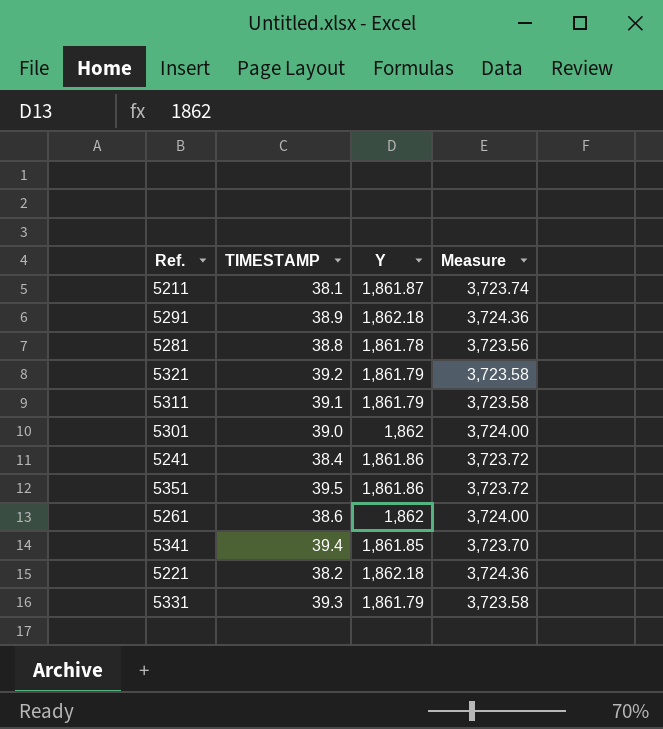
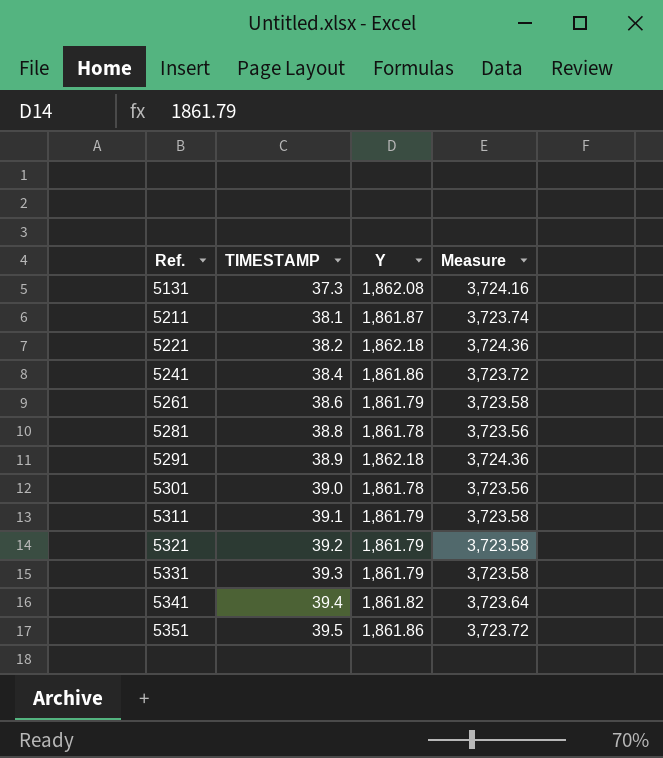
row order: none -> Ref. ascending
row 5131: none -> 37.3 | 1,862.08 | 3,724.16
5261 | Y: 1,862 -> 1,861.79
5261 | Measure: 3,724.00 -> 3,723.58
5301 | Y: 1,862 -> 1,861.78
5301 | Measure: 3,724.00 -> 3,723.56
5341 | Y: 1,861.85 -> 1,861.82
5341 | Measure: 3,723.70 -> 3,723.64

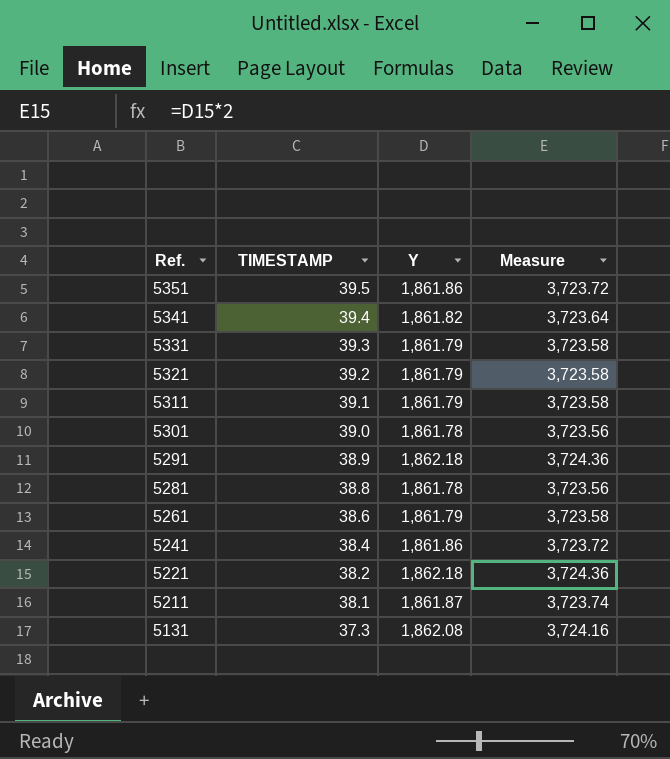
row order: Ref. ascending -> Ref. descending

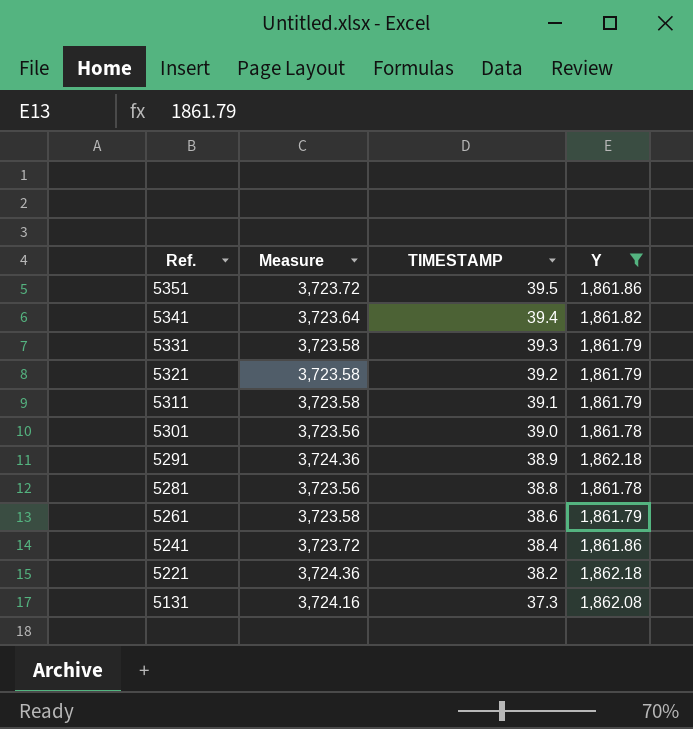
filter: none -> Y != 1,861.87
column Measure | position: 4 -> 2

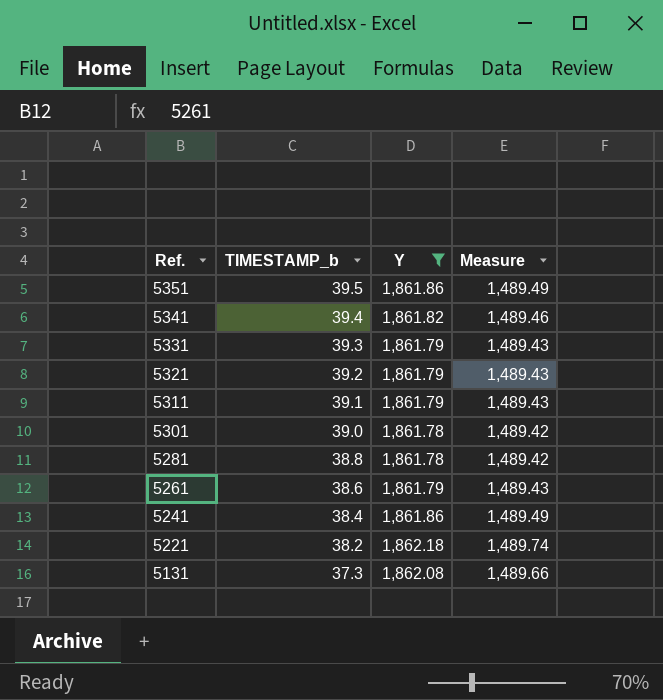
column name: TIMESTAMP -> TIMESTAMP_b
column Measure | formula: [Y] * 2 -> [Y] * 0.8
column Measure | position: 2 -> 4
row 5291: 3,724.36 | 38.9 | 1,862.18 -> none

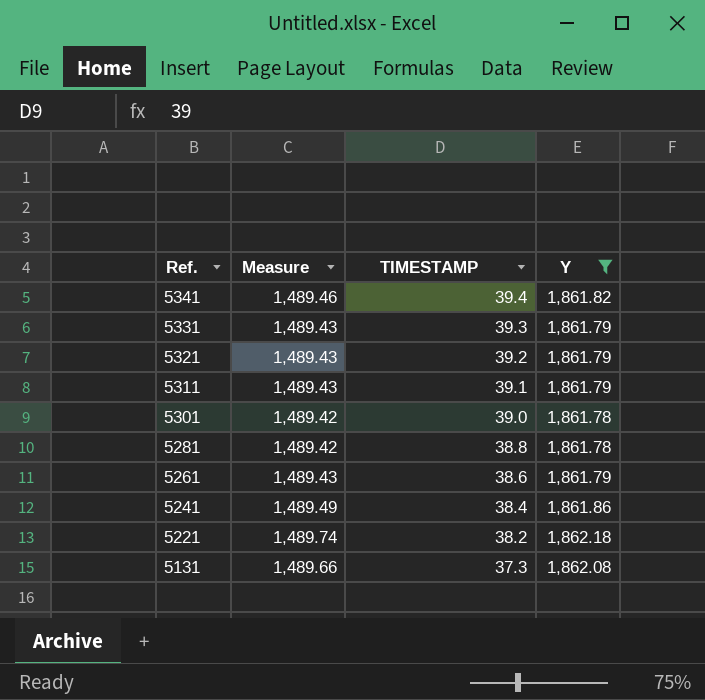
column Measure | position: 4 -> 2
column name: TIMESTAMP_b -> TIMESTAMP
row 5351: 39.5 | 1,861.86 | 1,489.49 -> none

